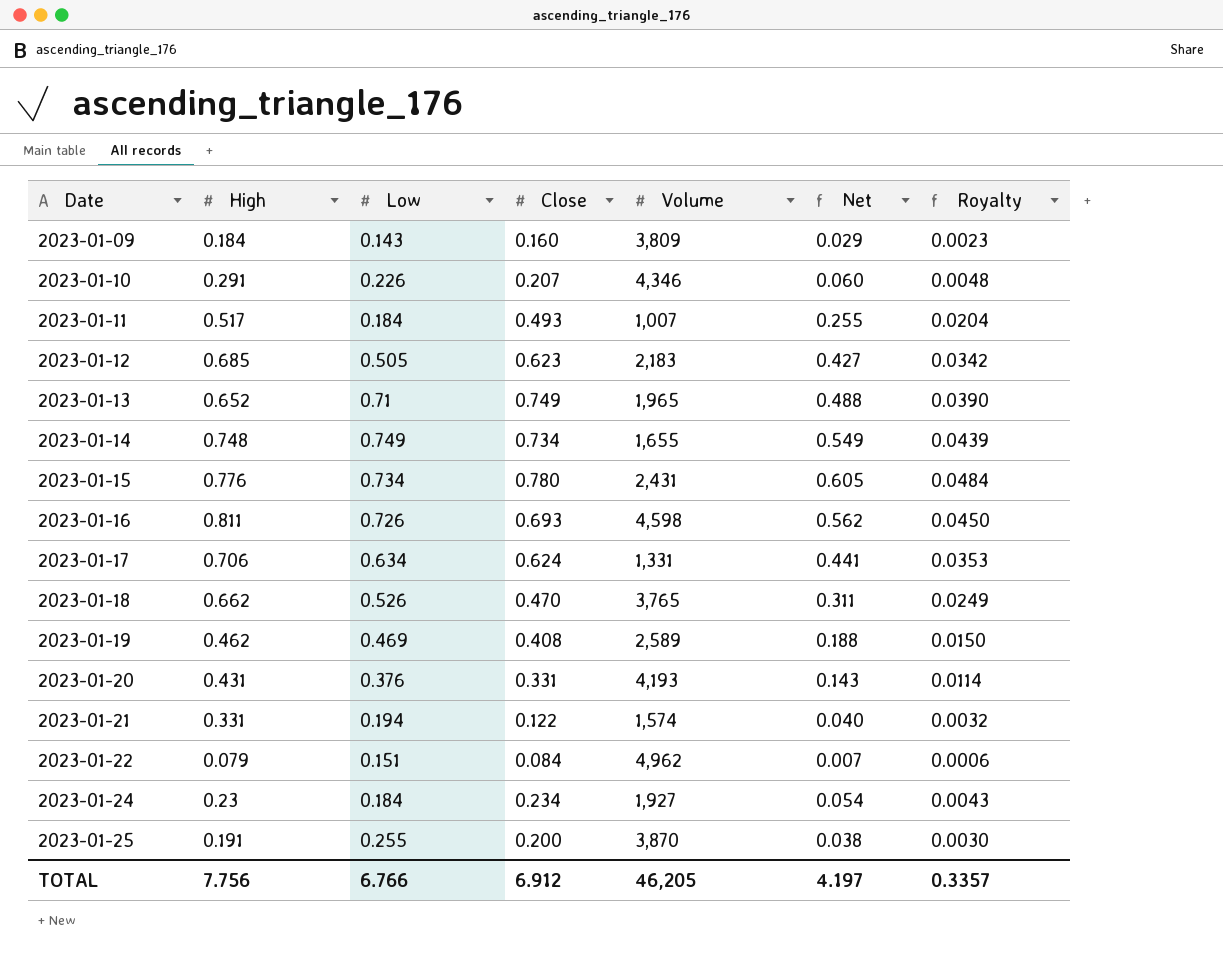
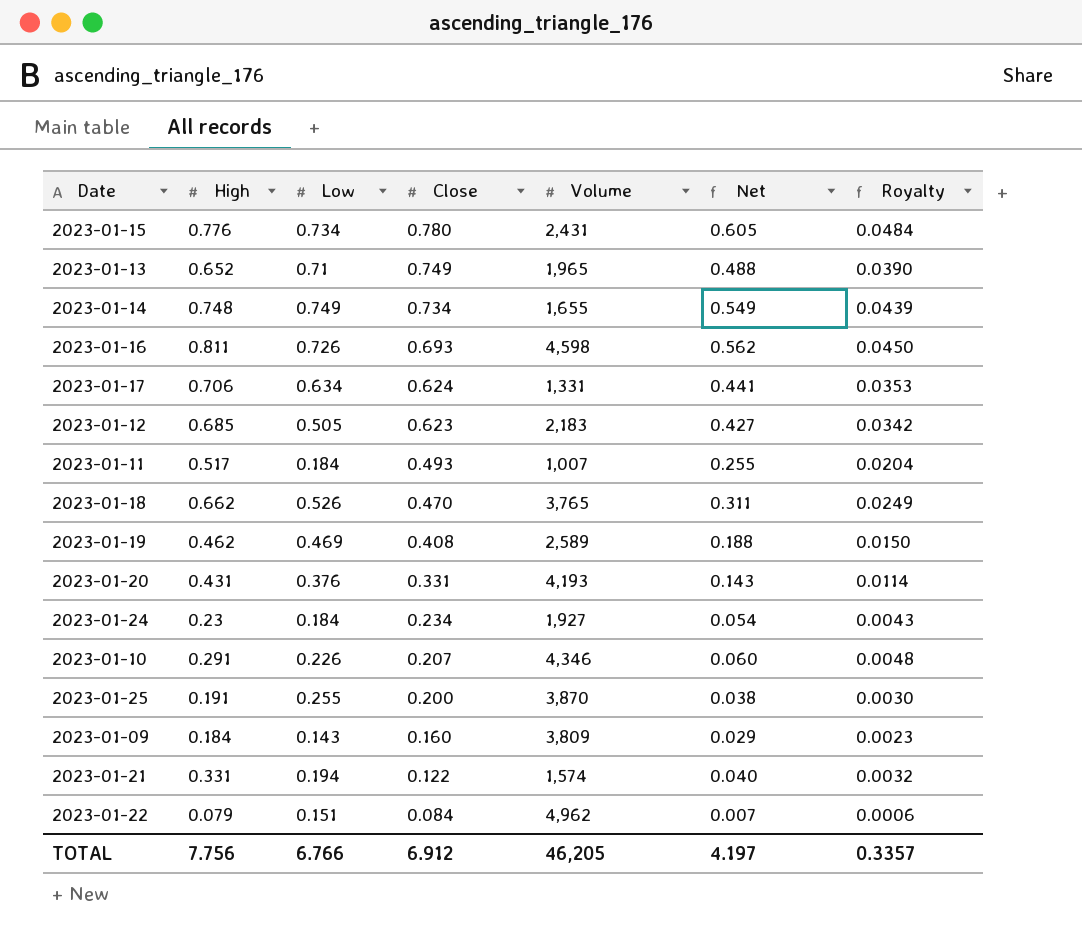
row order: Date ascending -> Close descending

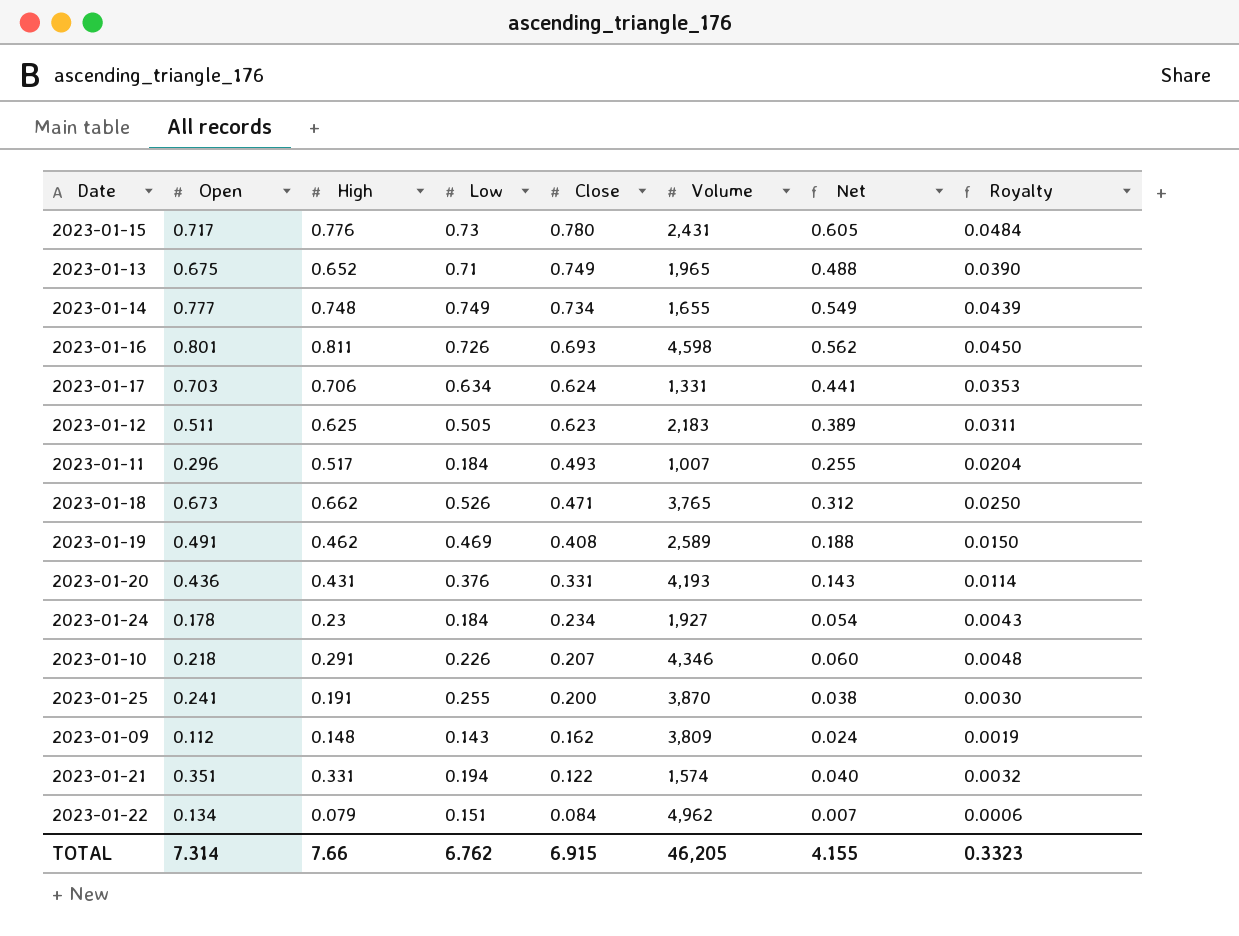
column Open | position: none -> 2
2023-01-15 | Low: 0.734 -> 0.73
2023-01-12 | High: 0.685 -> 0.625
2023-01-12 | Net: 0.427 -> 0.389
2023-01-12 | Royalty: 0.0342 -> 0.0311
2023-01-18 | Close: 0.470 -> 0.471
2023-01-18 | Net: 0.311 -> 0.312
2023-01-18 | Royalty: 0.0249 -> 0.0250
2023-01-09 | High: 0.184 -> 0.148
2023-01-09 | Close: 0.160 -> 0.162
2023-01-09 | Net: 0.029 -> 0.024
2023-01-09 | Royalty: 0.0023 -> 0.0019
TOTAL | High: 7.756 -> 7.66
TOTAL | Low: 6.766 -> 6.762
TOTAL | Close: 6.912 -> 6.915
TOTAL | Net: 4.197 -> 4.155
TOTAL | Royalty: 0.3357 -> 0.3323

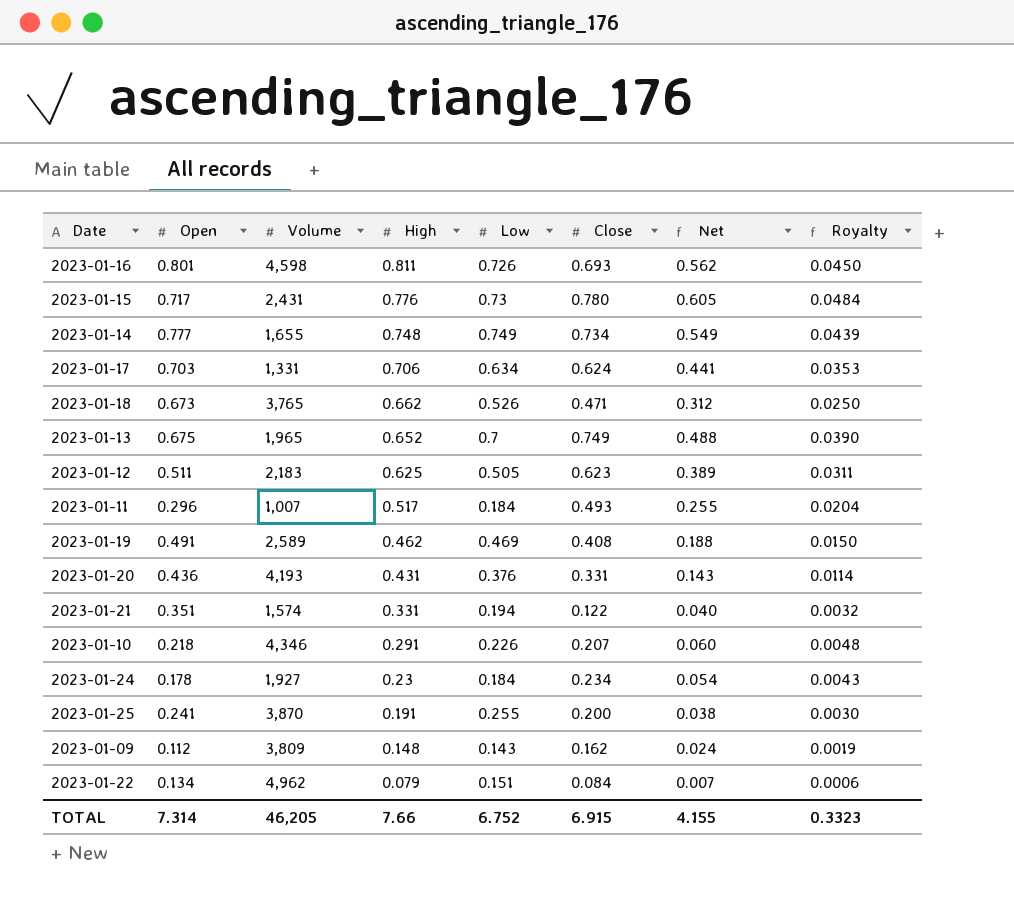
row order: Close descending -> High descending
column Volume | position: 6 -> 3
2023-01-13 | Low: 0.71 -> 0.7
TOTAL | Low: 6.762 -> 6.752

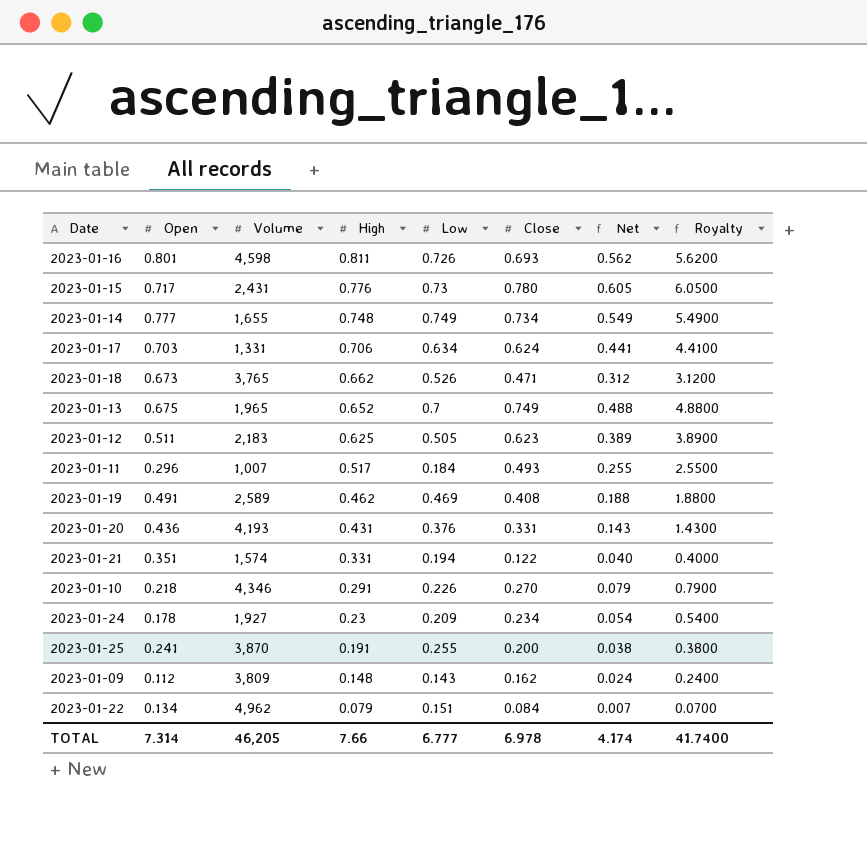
column Royalty | formula: [Net] * 0.08 -> [Net] * 10
2023-01-10 | Close: 0.207 -> 0.270
2023-01-10 | Net: 0.060 -> 0.079
2023-01-24 | Low: 0.184 -> 0.209
TOTAL | Low: 6.752 -> 6.777
TOTAL | Close: 6.915 -> 6.978
TOTAL | Net: 4.155 -> 4.174
TOTAL | Royalty: 0.3323 -> 41.7400

